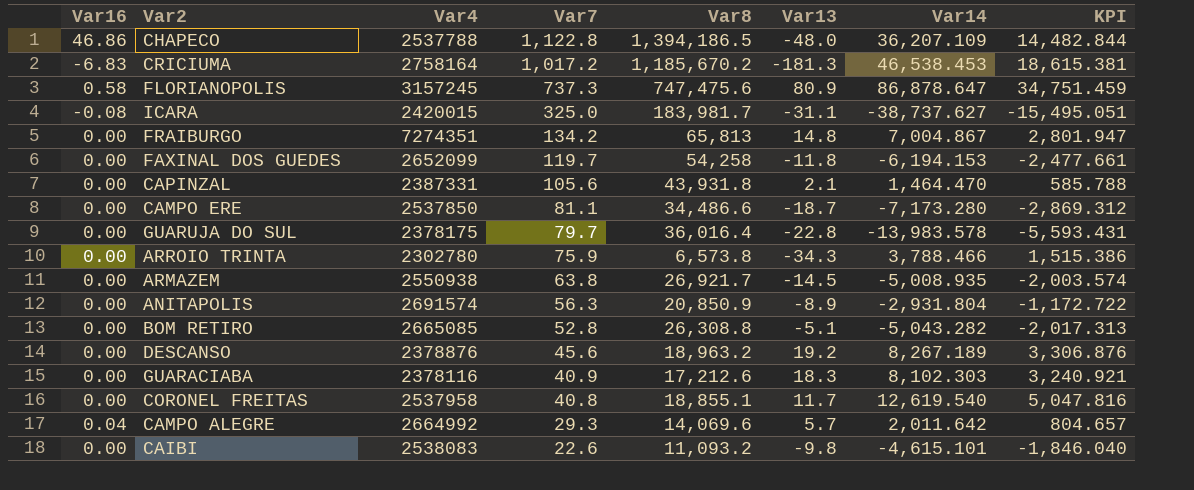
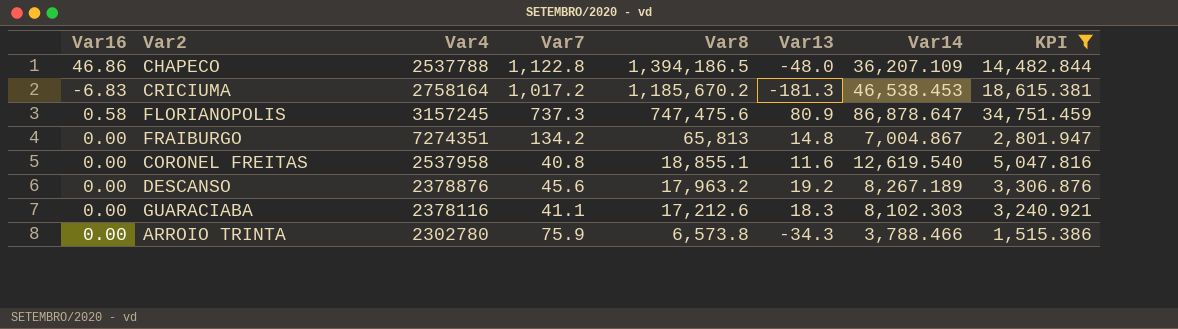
filter: none -> KPI >= 1,515.386
row order: Var7 descending -> Var8 descending
CORONEL FREITAS | Var13: 11.7 -> 11.6
DESCANSO | Var8: 18,963.2 -> 17,963.2
GUARACIABA | Var7: 40.9 -> 41.1

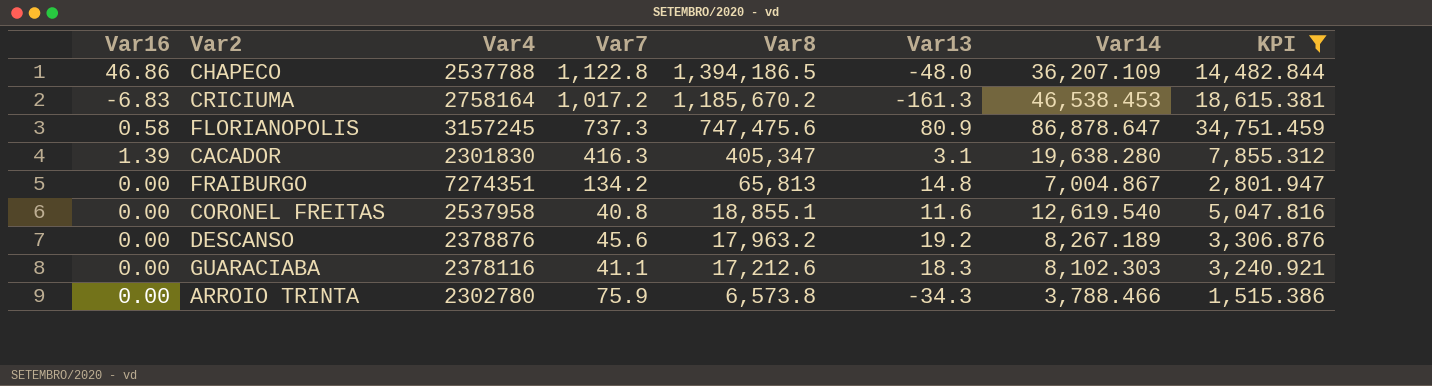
CRICIUMA | Var13: -181.3 -> -161.3
row CACADOR: none -> 1.39 | 2301830 | 416.3 | 405,347 | 3.1 | 19,638.280 | 7,855.312

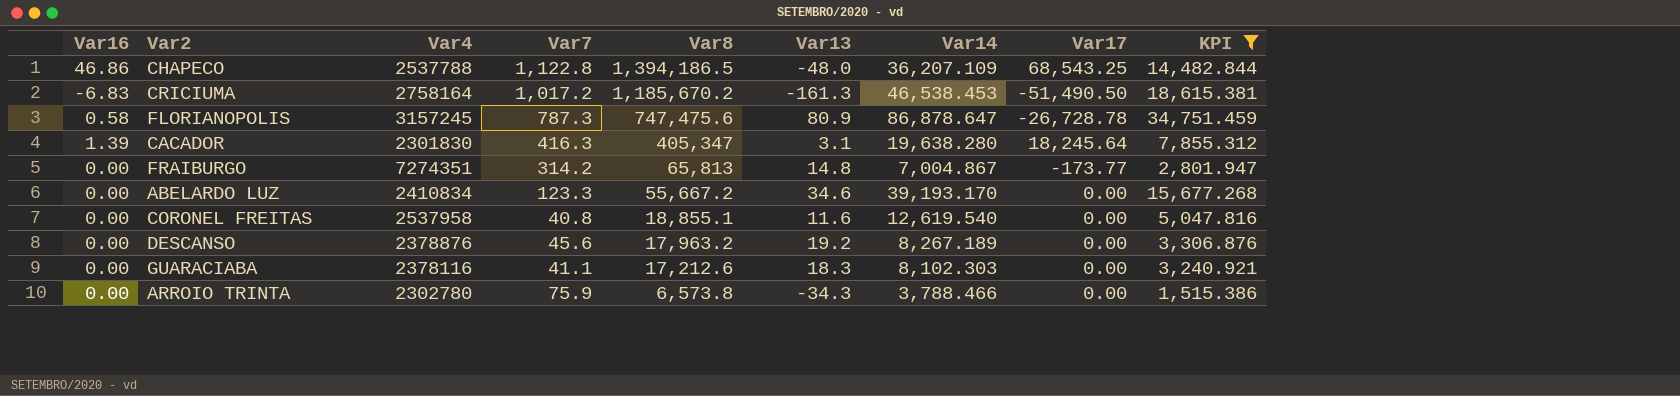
column Var17 | position: none -> 8
FLORIANOPOLIS | Var7: 737.3 -> 787.3
FRAIBURGO | Var7: 134.2 -> 314.2
row ABELARDO LUZ: none -> 0.00 | 2410834 | 123.3 | 55,667.2 | 34.6 | 39,193.170 | 0.00 | 15,677.268

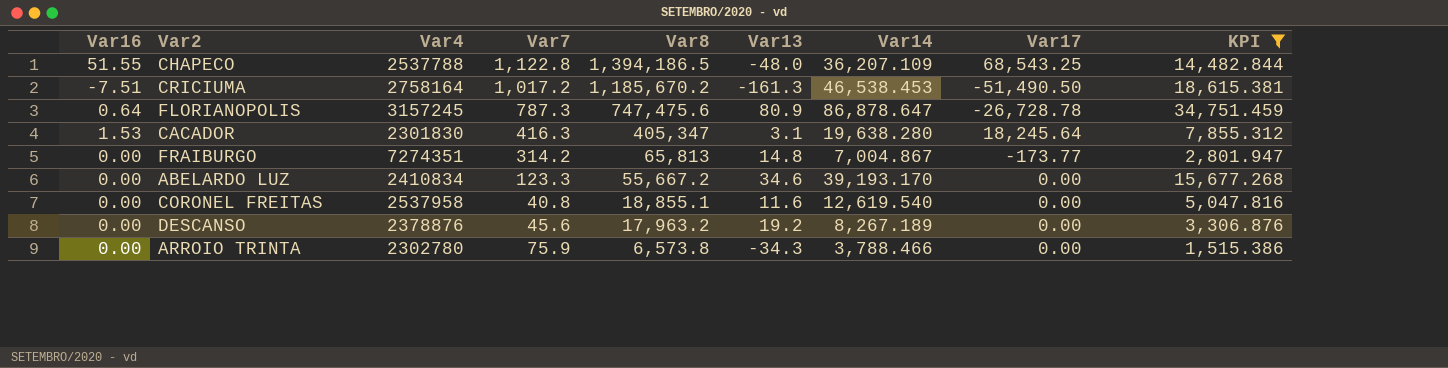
row GUARACIABA: 0.00 | 2378116 | 41.1 | 17,212.6 | 18.3 | 8,102.303 | 0.00 | 3,240.921 -> none
CHAPECO | Var16: 46.86 -> 51.55
CRICIUMA | Var16: -6.83 -> -7.51
FLORIANOPOLIS | Var16: 0.58 -> 0.64
CACADOR | Var16: 1.39 -> 1.53

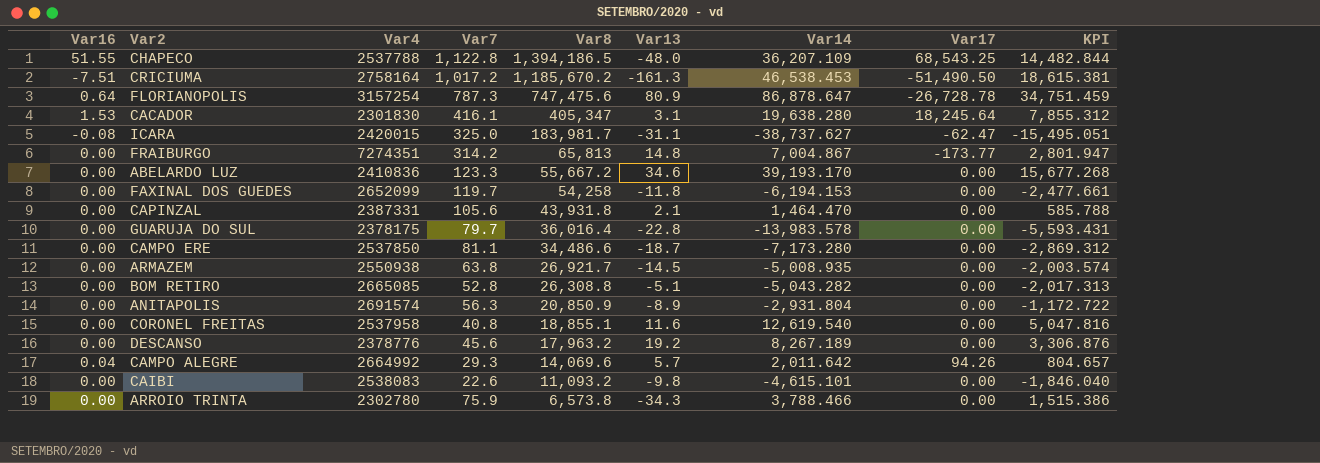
filter: KPI >= 1,515.386 -> none
FLORIANOPOLIS | Var4: 3157245 -> 3157254
CACADOR | Var7: 416.3 -> 416.1
ABELARDO LUZ | Var4: 2410834 -> 2410836
DESCANSO | Var4: 2378876 -> 2378776

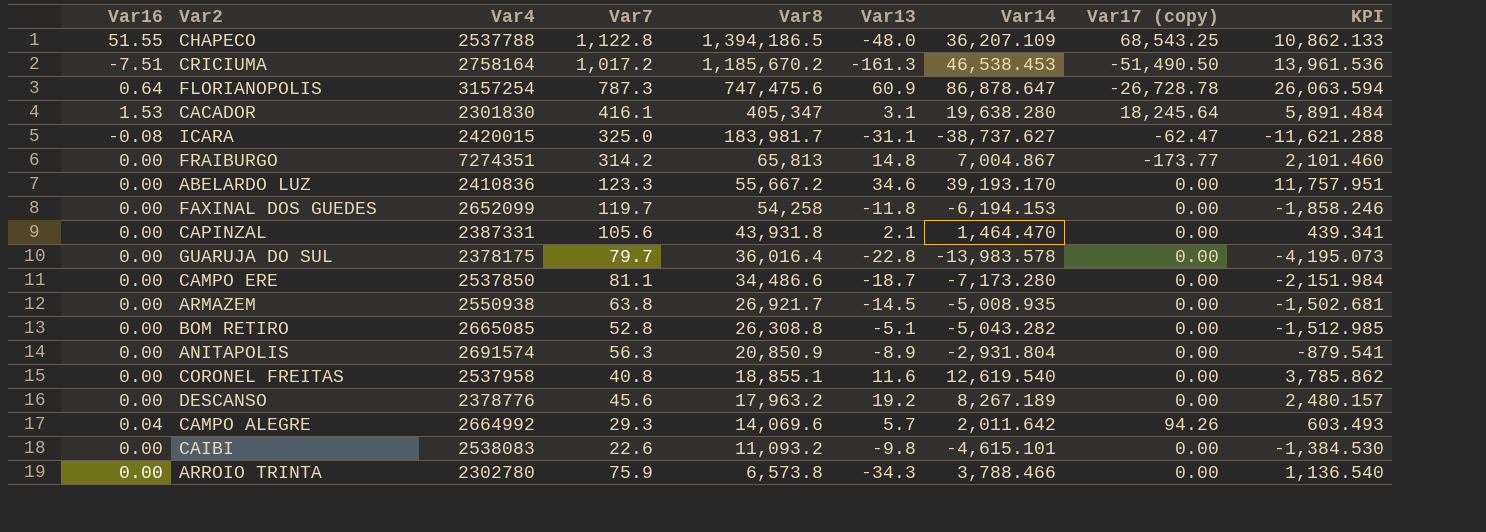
column name: Var17 -> Var17 (copy)
column KPI | formula: [Var14] * 0.4 -> [Var14] * 0.3
FLORIANOPOLIS | Var13: 80.9 -> 60.9

